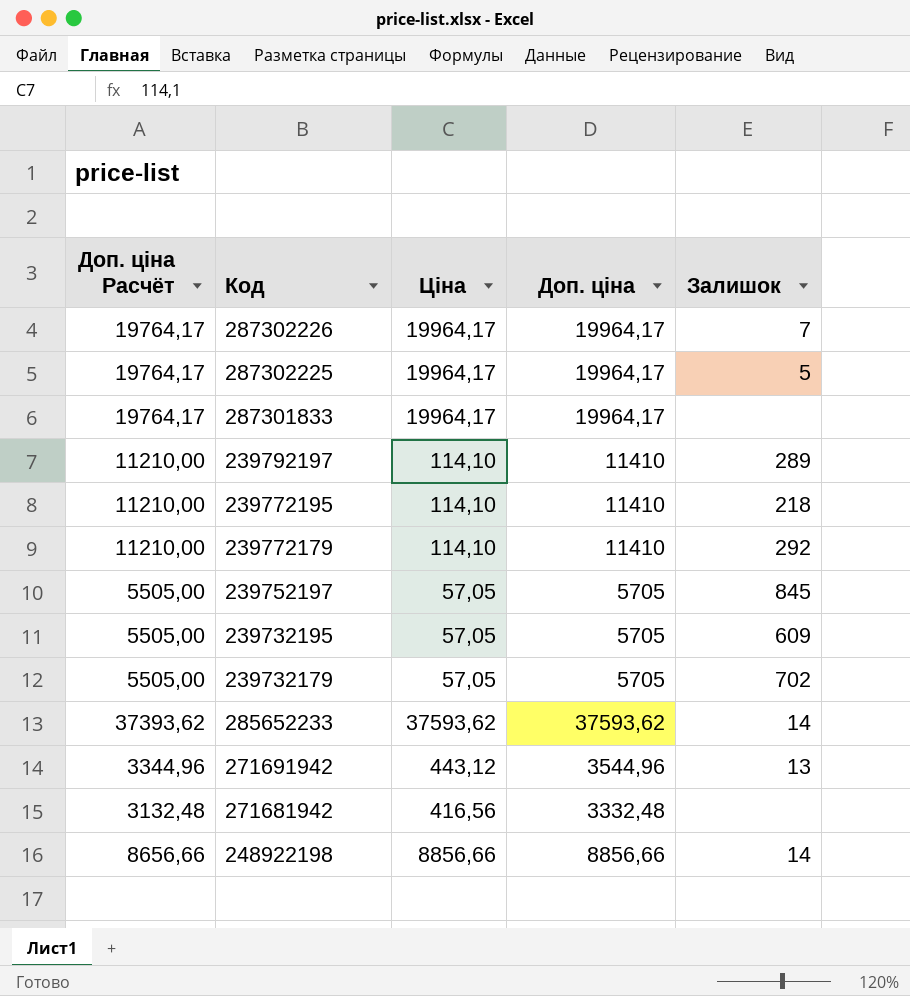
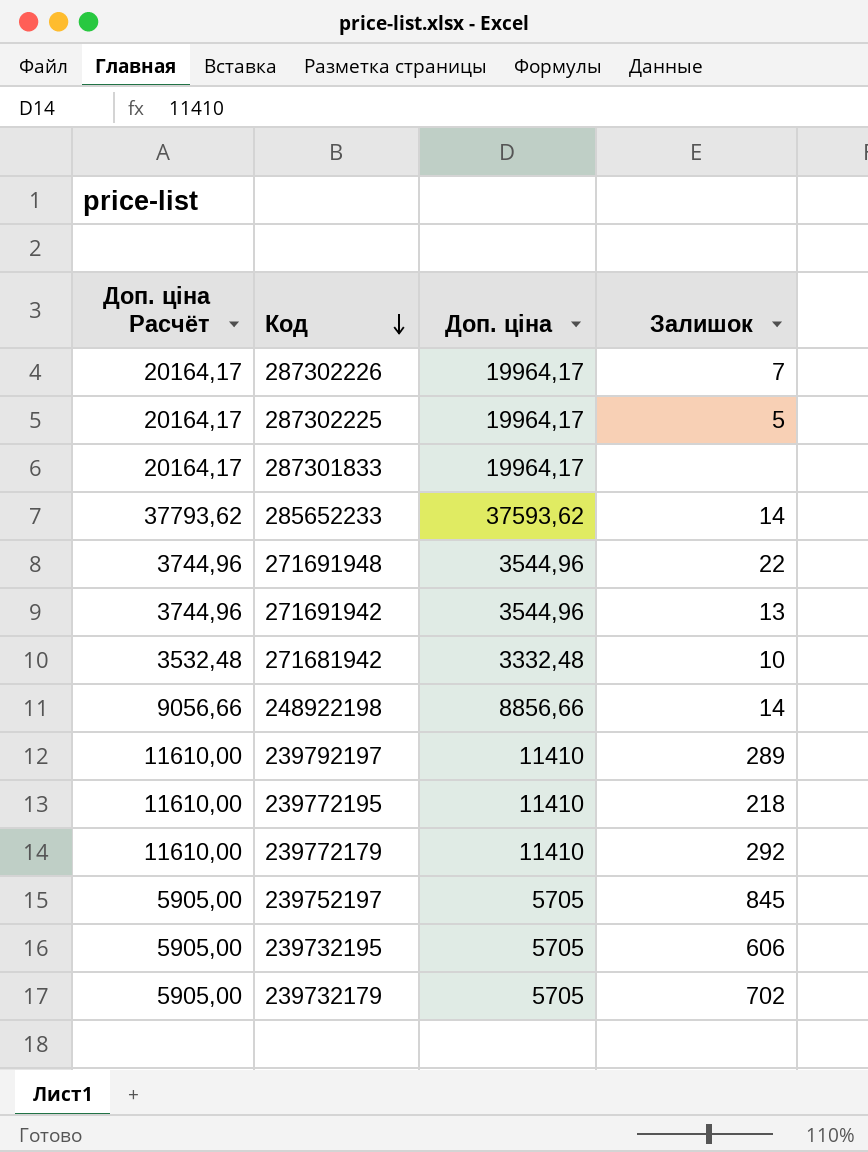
row order: none -> Код descending
column Ціна | position: 3 -> none
column Доп. ціна Расчёт | formula: [Доп. ціна] - 200 -> [Доп. ціна] + 200
row 271691948: none -> 3744,96 | 3544,96 | 22
271681942 | Залишок: none -> 10
239732195 | Залишок: 609 -> 606

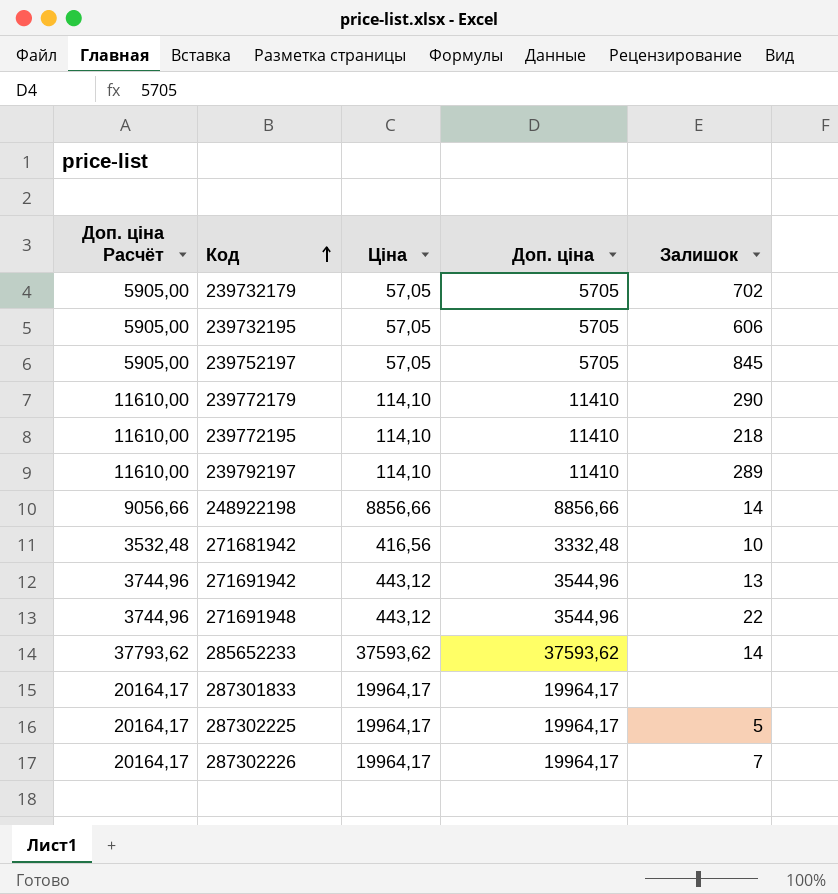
row order: Код descending -> Код ascending
column Ціна | position: none -> 3
239772179 | Залишок: 292 -> 290

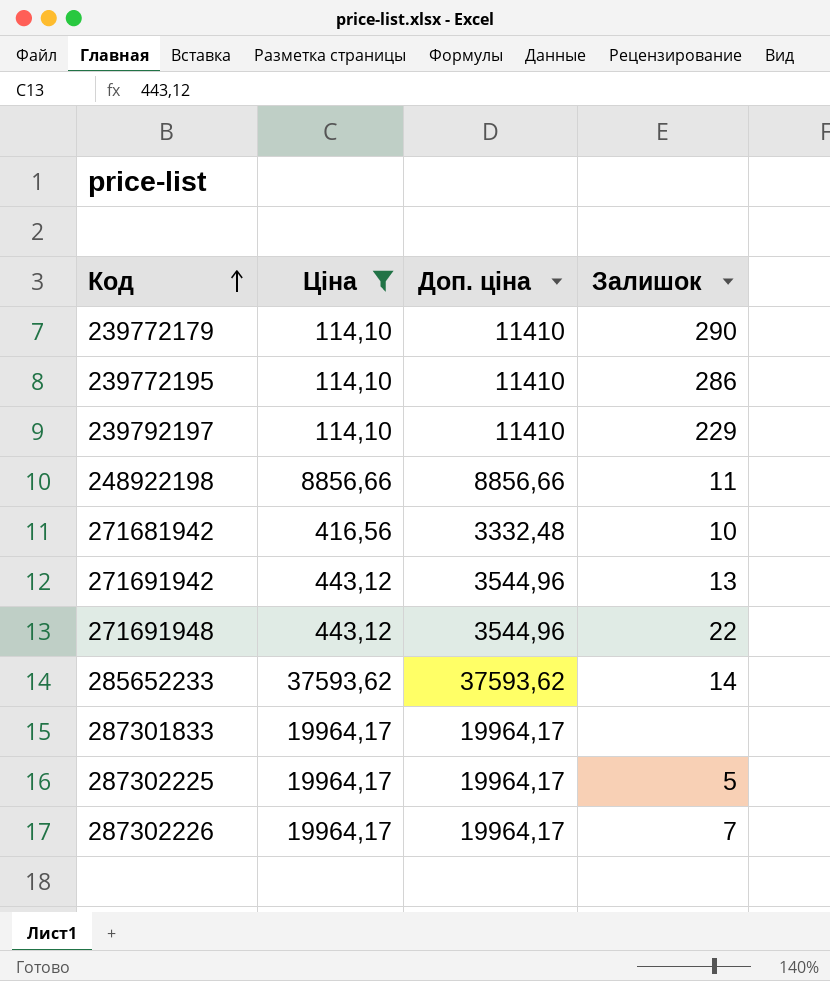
filter: none -> Ціна != 57,05
column Доп. ціна Расчёт | formula: [Доп. ціна] + 200 -> none
239772195 | Залишок: 218 -> 286
239792197 | Залишок: 289 -> 229
248922198 | Залишок: 14 -> 11

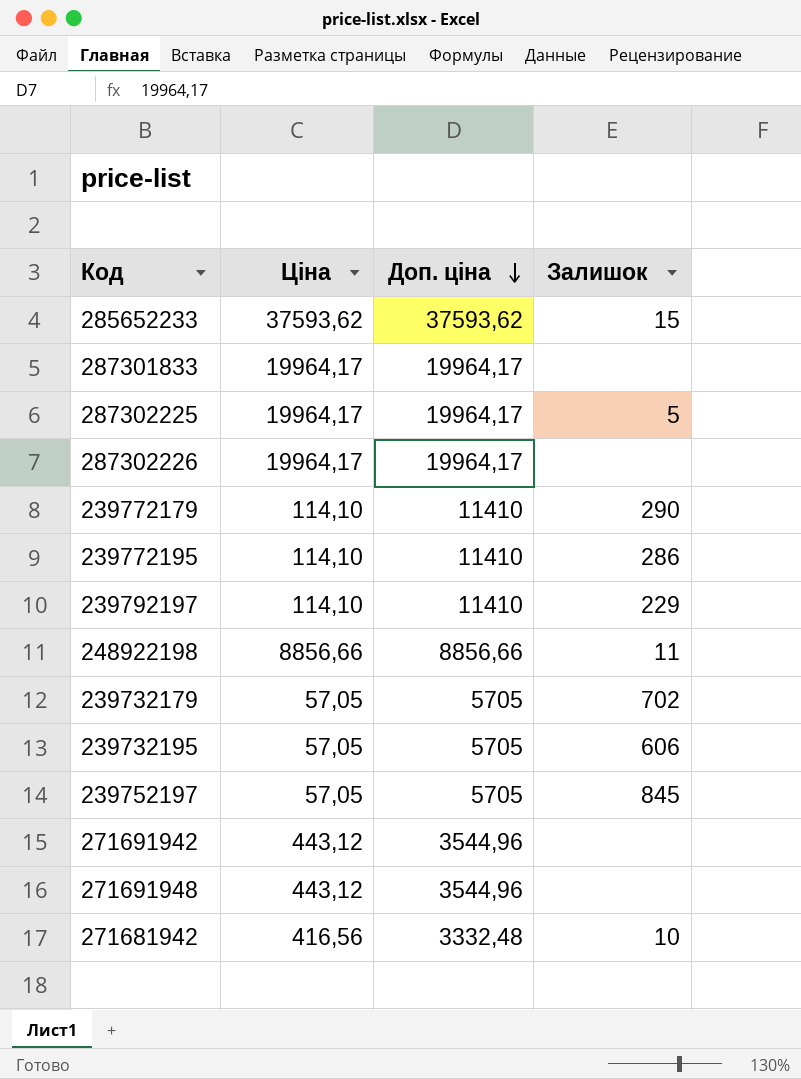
filter: Ціна != 57,05 -> none
row order: Код ascending -> Доп. ціна descending
285652233 | Залишок: 14 -> 15
287302226 | Залишок: 7 -> none
271691942 | Залишок: 13 -> none
271691948 | Залишок: 22 -> none

